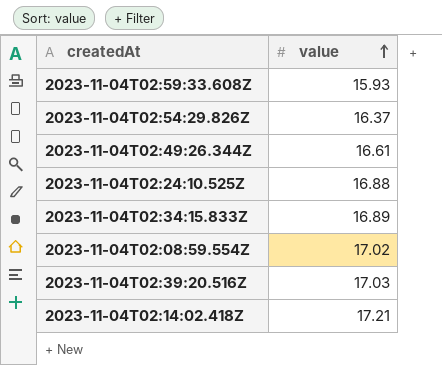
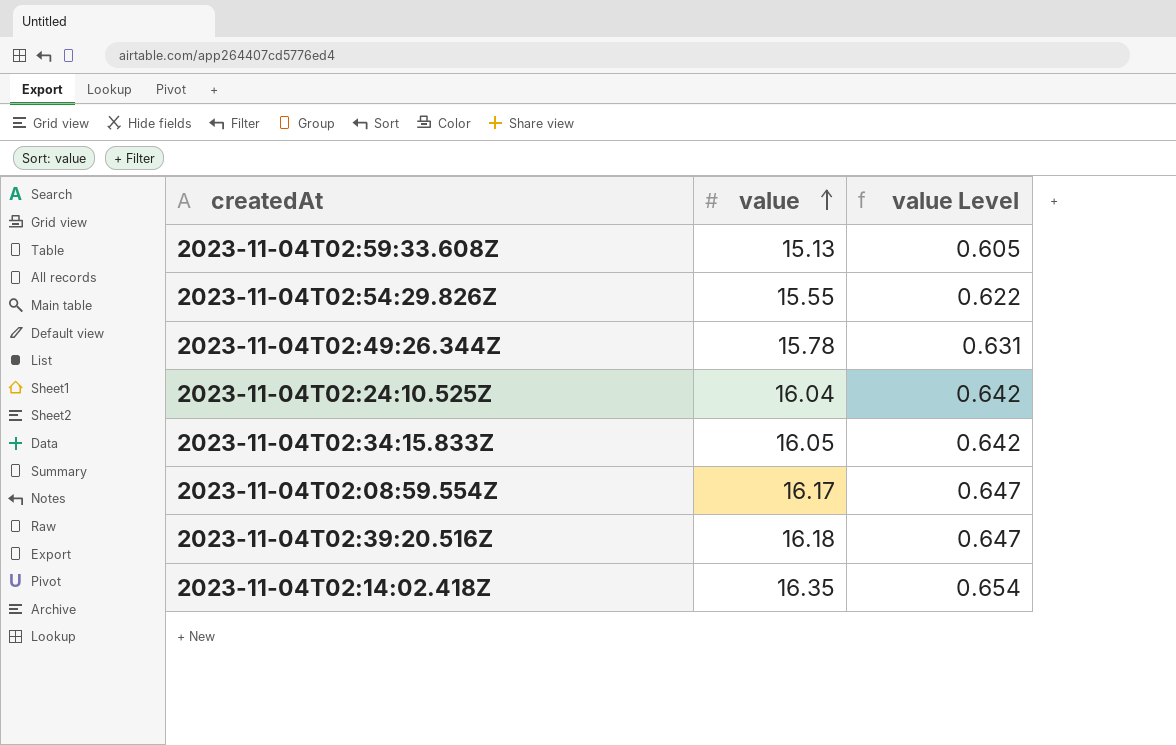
column value Level | formula: none -> [value] * 0.04
2023-11-04T02:59:33.608Z | value: 15.93 -> 15.13
2023-11-04T02:54:29.826Z | value: 16.37 -> 15.55
2023-11-04T02:49:26.344Z | value: 16.61 -> 15.78
2023-11-04T02:24:10.525Z | value: 16.88 -> 16.04
2023-11-04T02:34:15.833Z | value: 16.89 -> 16.05
2023-11-04T02:08:59.554Z | value: 17.02 -> 16.17
2023-11-04T02:39:20.516Z | value: 17.03 -> 16.18
2023-11-04T02:14:02.418Z | value: 17.21 -> 16.35

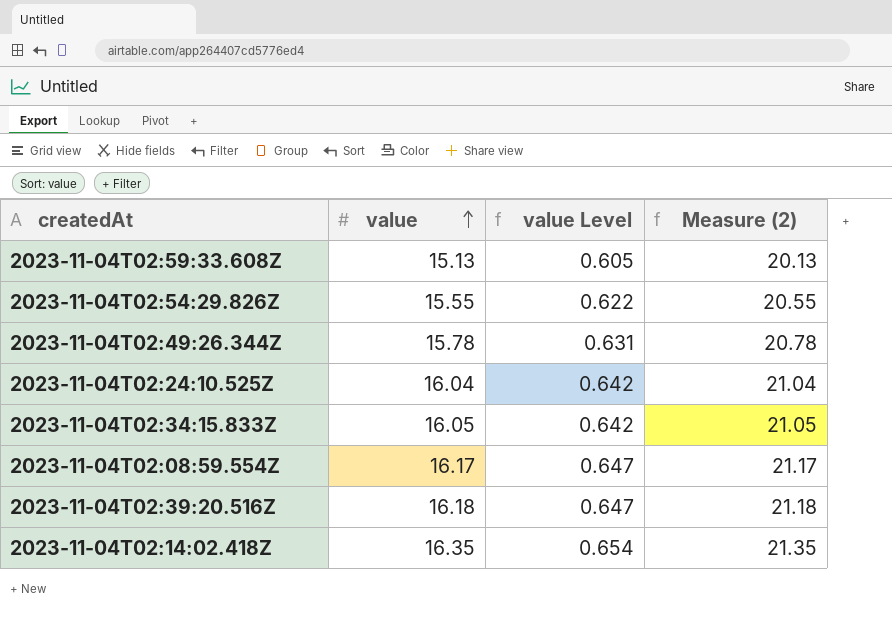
column Measure (2) | formula: none -> [value] + 5

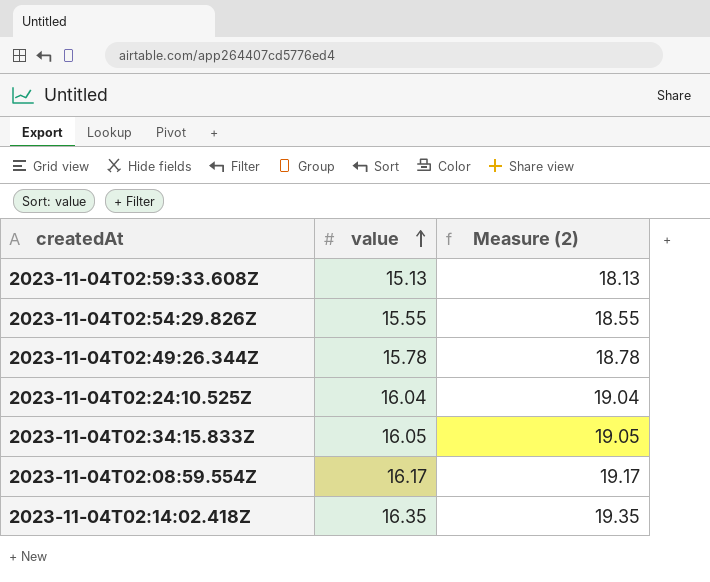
column value Level | formula: [value] * 0.04 -> none
column Measure (2) | formula: [value] + 5 -> [value] + 3
row 2023-11-04T02:39:20.516Z: 16.18 | 0.647 | 21.18 -> none

